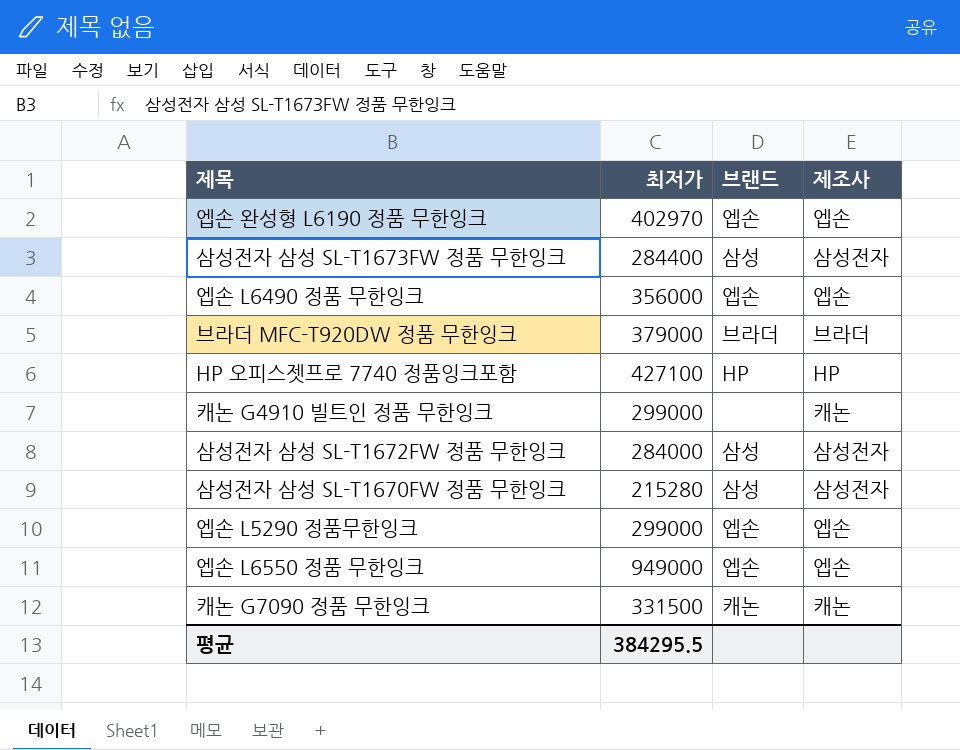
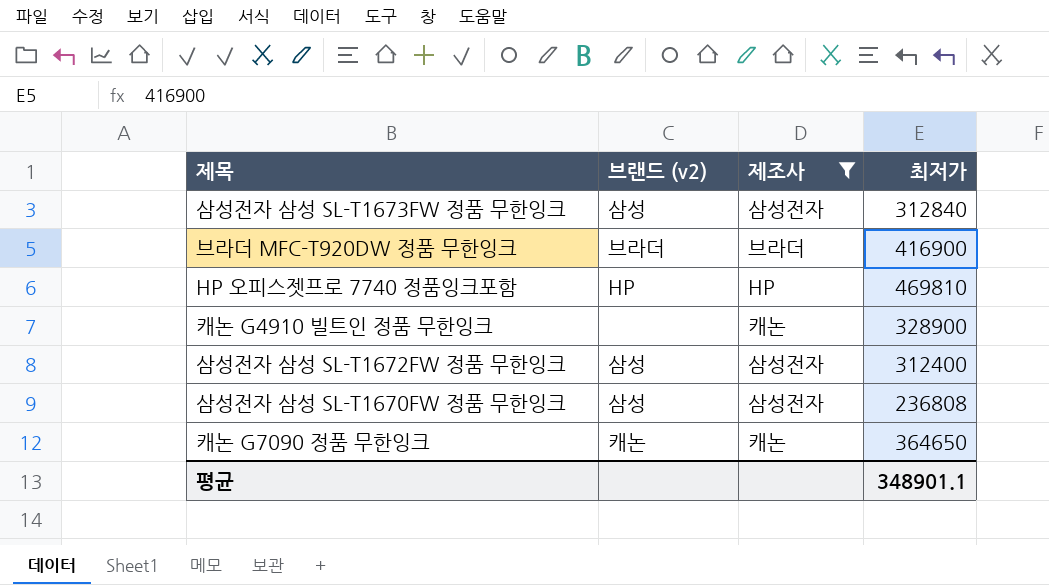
filter: none -> 제조사 != 엡손
column name: 브랜드 -> 브랜드 (v2)
column 최저가 | position: 2 -> 4
삼성전자 삼성 SL-T1673FW 정품 무한잉크 | 최저가: 284400 -> 312840
브라더 MFC-T920DW 정품 무한잉크 | 최저가: 379000 -> 416900
HP 오피스젯프로 7740 정품잉크포함 | 최저가: 427100 -> 469810
캐논 G4910 빌트인 정품 무한잉크 | 최저가: 299000 -> 328900
삼성전자 삼성 SL-T1672FW 정품 무한잉크 | 최저가: 284000 -> 312400
삼성전자 삼성 SL-T1670FW 정품 무한잉크 | 최저가: 215280 -> 236808
캐논 G7090 정품 무한잉크 | 최저가: 331500 -> 364650
평균 | 최저가: 384295.5 -> 348901.1

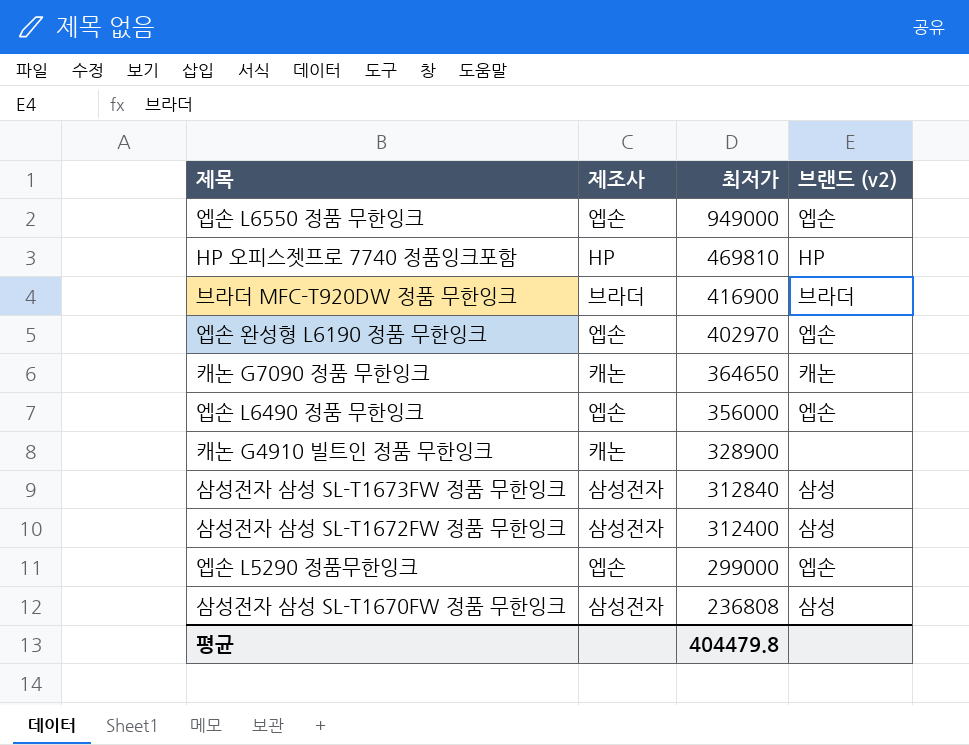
filter: 제조사 != 엡손 -> none
row order: none -> 최저가 descending
column 브랜드 (v2) | position: 2 -> 4
평균 | 최저가: 348901.1 -> 404479.8

